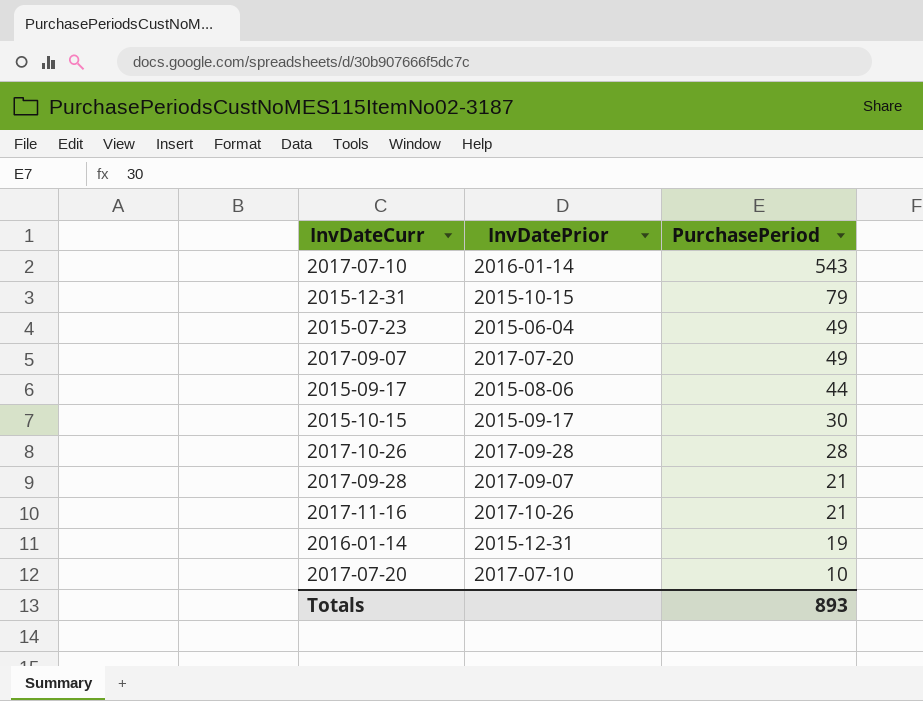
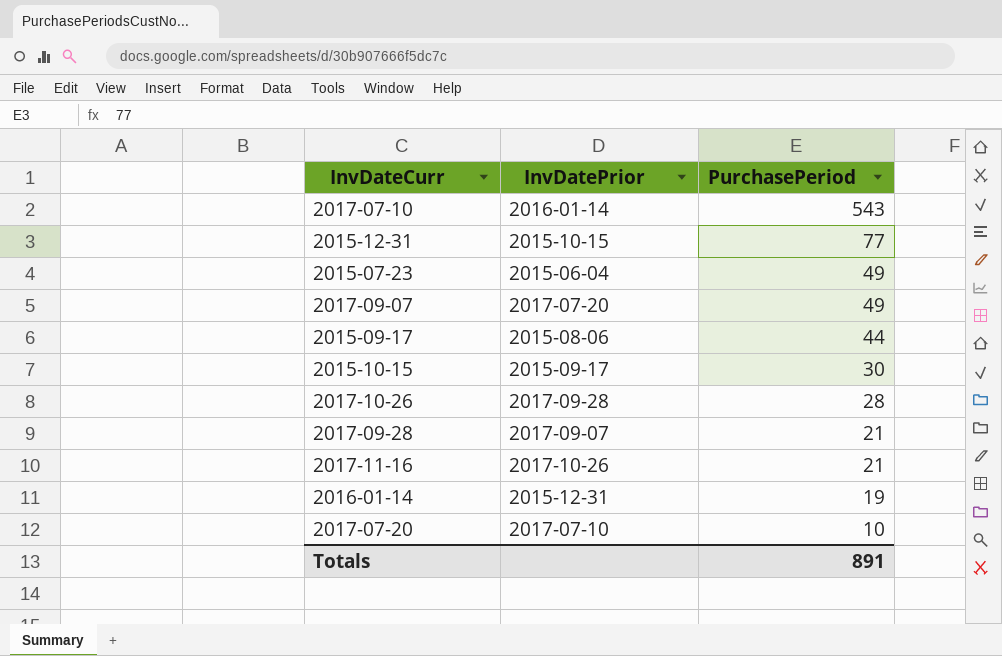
2015-12-31 | PurchasePeriod: 79 -> 77
Totals | PurchasePeriod: 893 -> 891

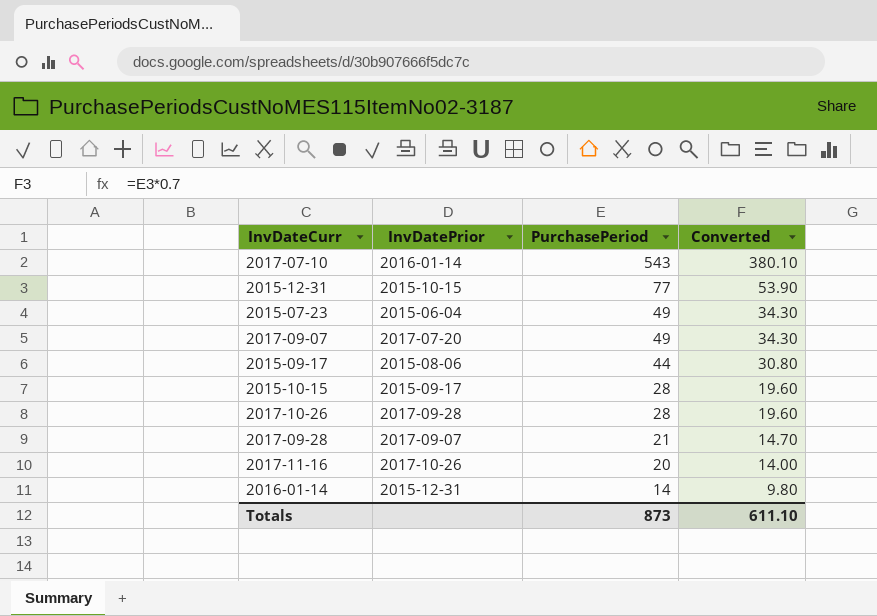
column Converted | formula: none -> [PurchasePeriod] * 0.7
row 2017-07-20: 2017-07-10 | 10 -> none
2015-10-15 | PurchasePeriod: 30 -> 28
2017-11-16 | PurchasePeriod: 21 -> 20
2016-01-14 | PurchasePeriod: 19 -> 14
Totals | PurchasePeriod: 891 -> 873

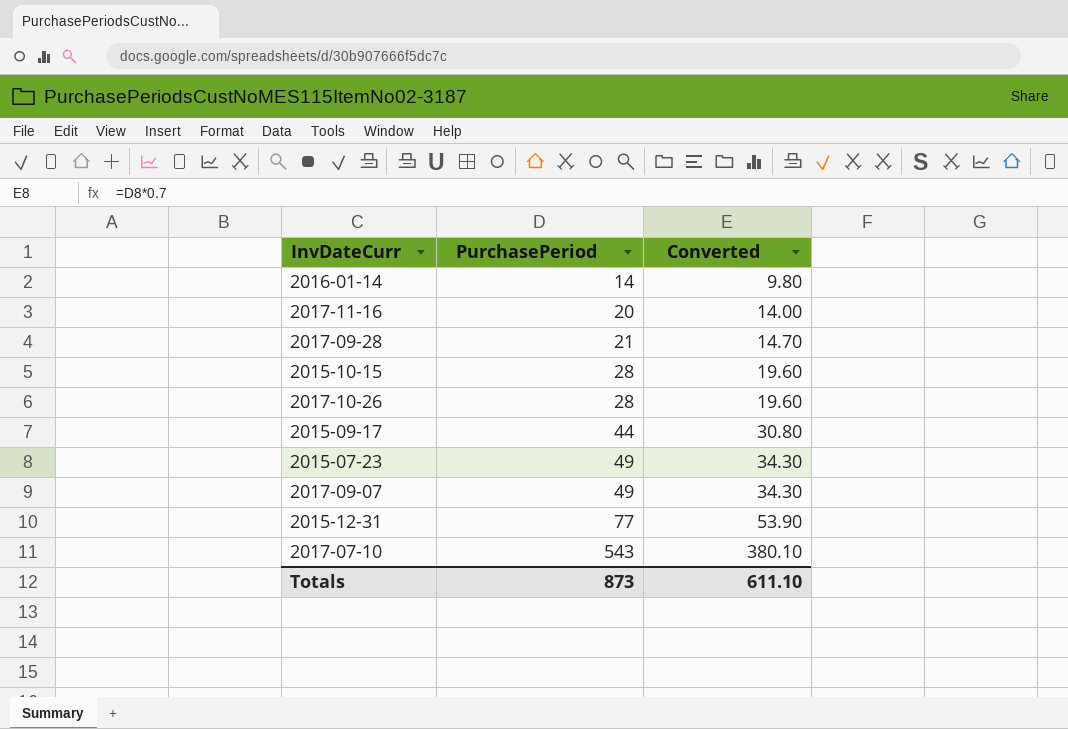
row order: PurchasePeriod descending -> PurchasePeriod ascending
column InvDatePrior | position: 2 -> none

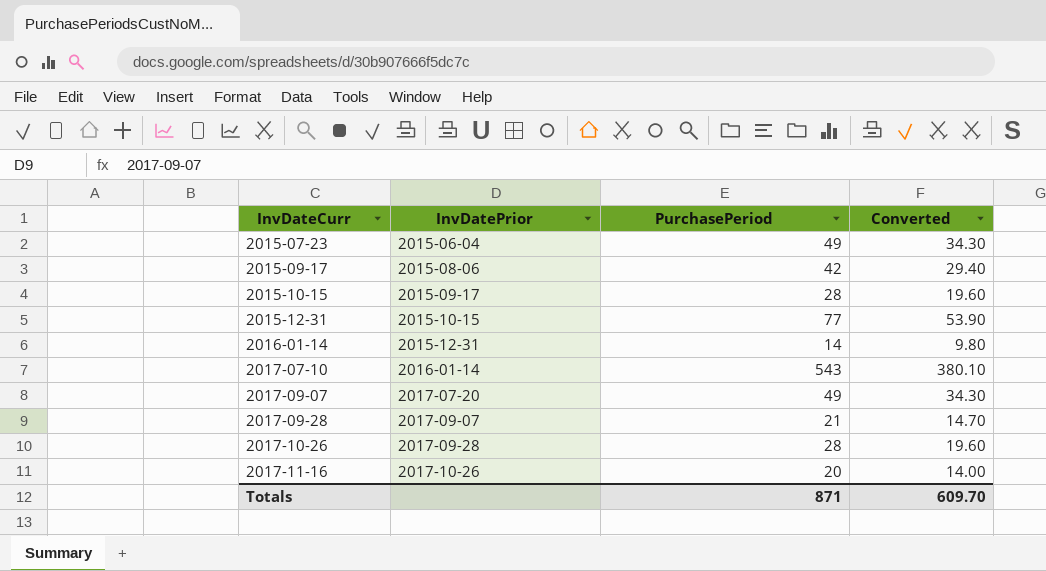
row order: PurchasePeriod ascending -> InvDateCurr ascending
column InvDatePrior | position: none -> 2
2015-09-17 | PurchasePeriod: 44 -> 42
2015-09-17 | Converted: 30.80 -> 29.40
Totals | PurchasePeriod: 873 -> 871
Totals | Converted: 611.10 -> 609.70

